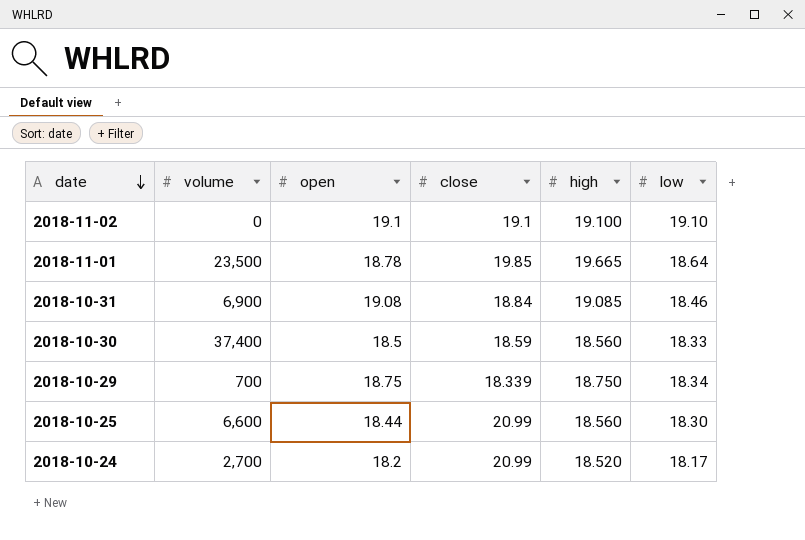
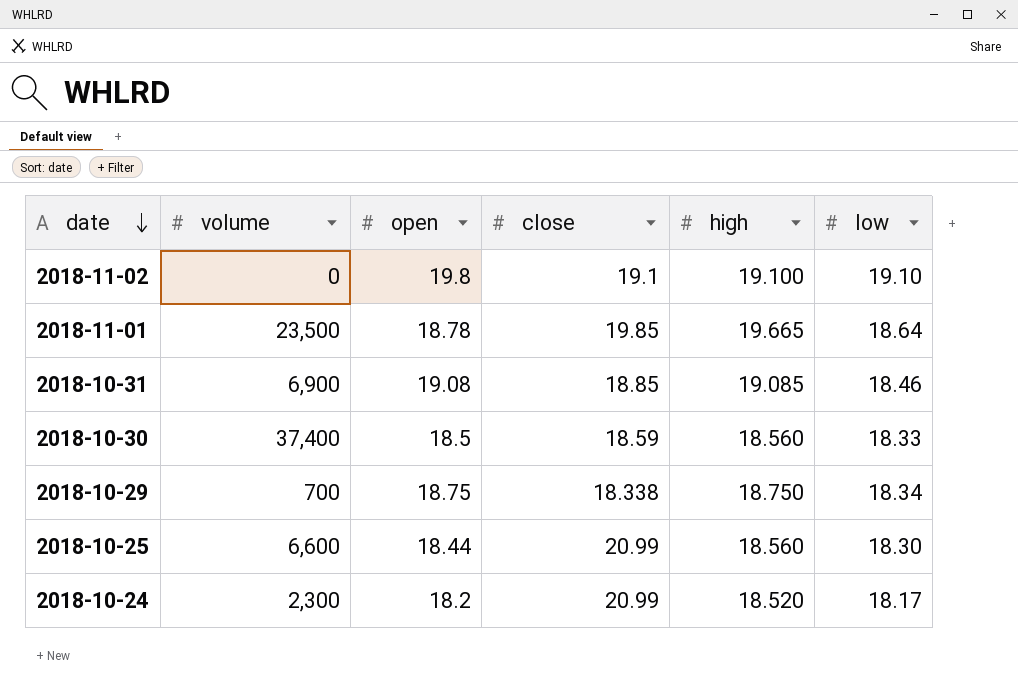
2018-11-02 | open: 19.1 -> 19.8
2018-10-31 | close: 18.84 -> 18.85
2018-10-29 | close: 18.339 -> 18.338
2018-10-24 | volume: 2,700 -> 2,300

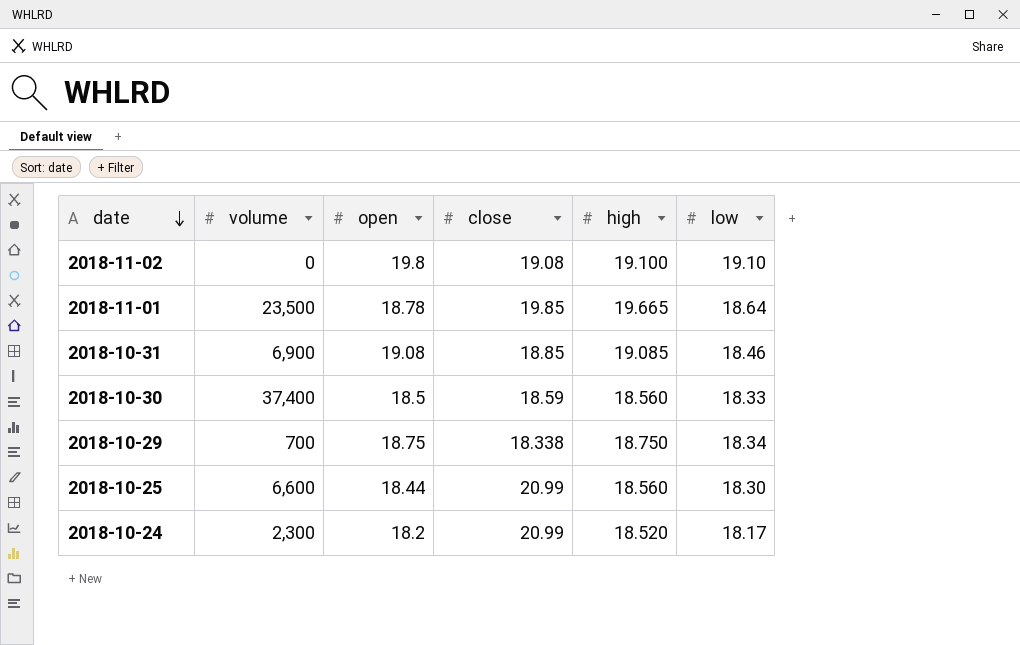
2018-11-02 | close: 19.1 -> 19.08

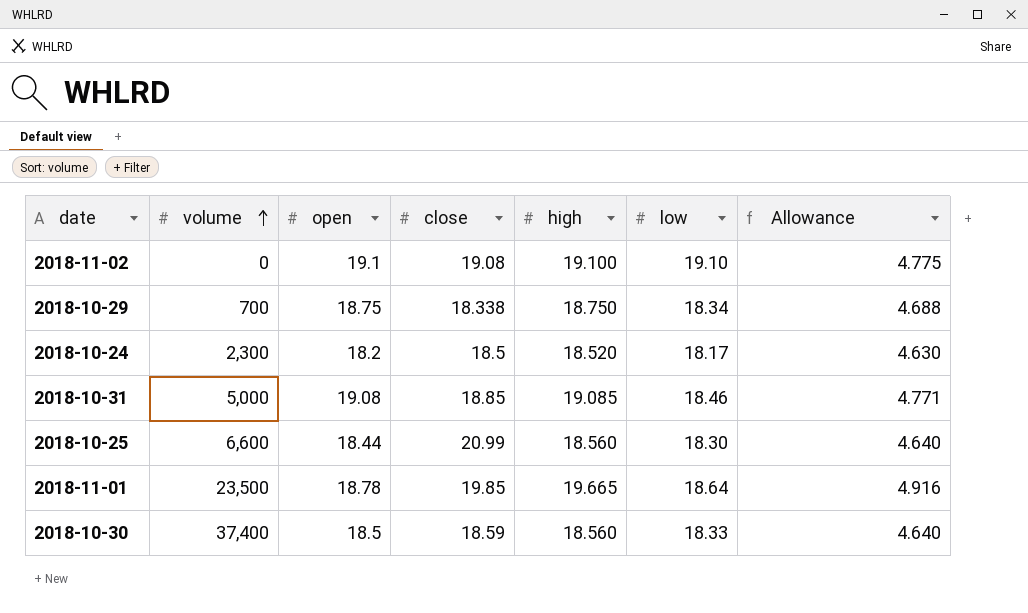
row order: date descending -> volume ascending
column Allowance | formula: none -> [high] * 0.25
2018-11-02 | open: 19.8 -> 19.1
2018-10-24 | close: 20.99 -> 18.5
2018-10-31 | volume: 6,900 -> 5,000

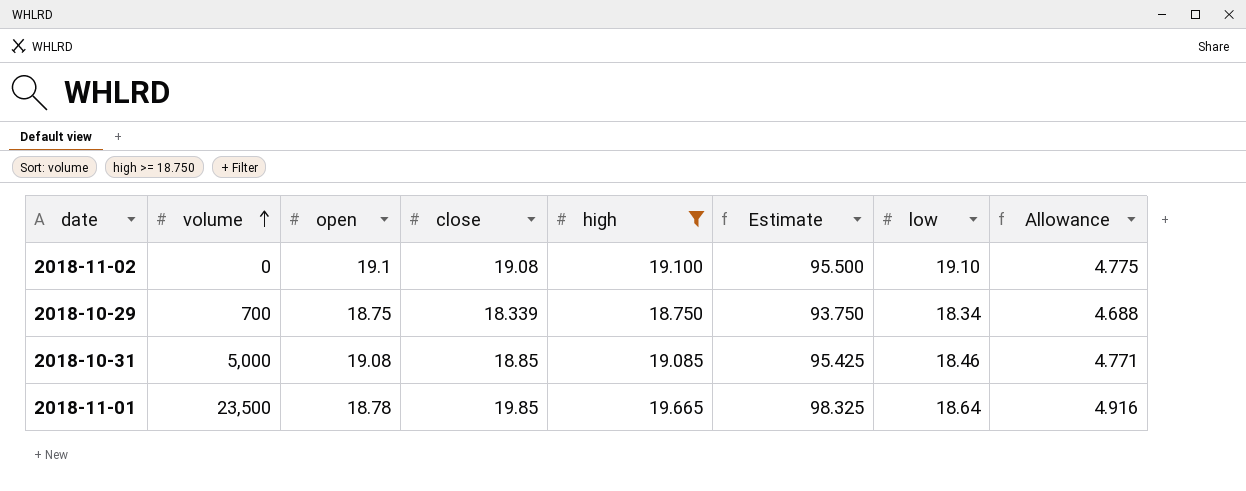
filter: none -> high >= 18.750
column Estimate | formula: none -> [high] * 5
2018-10-29 | close: 18.338 -> 18.339

